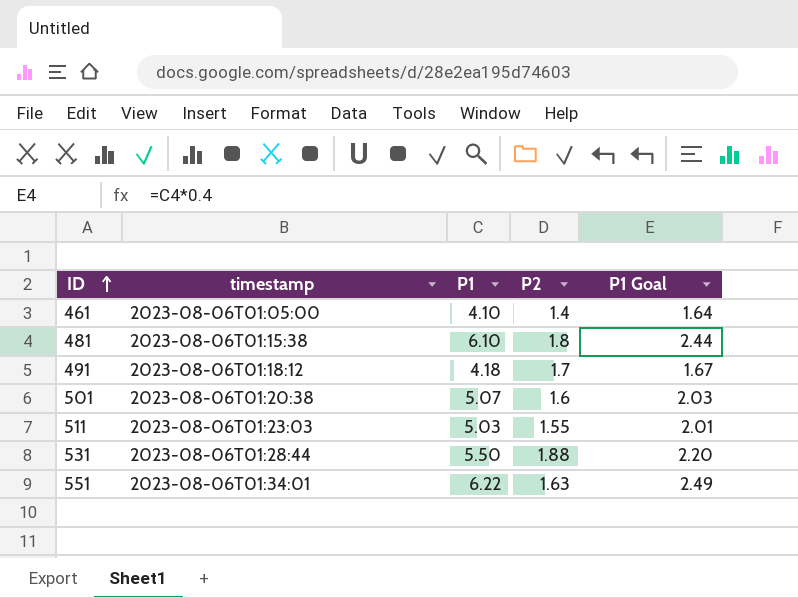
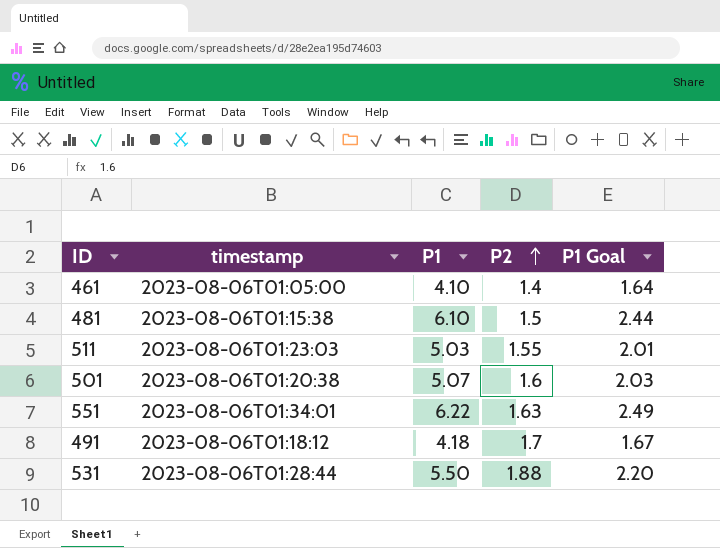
row order: ID ascending -> P2 ascending
481 | P2: 1.8 -> 1.5

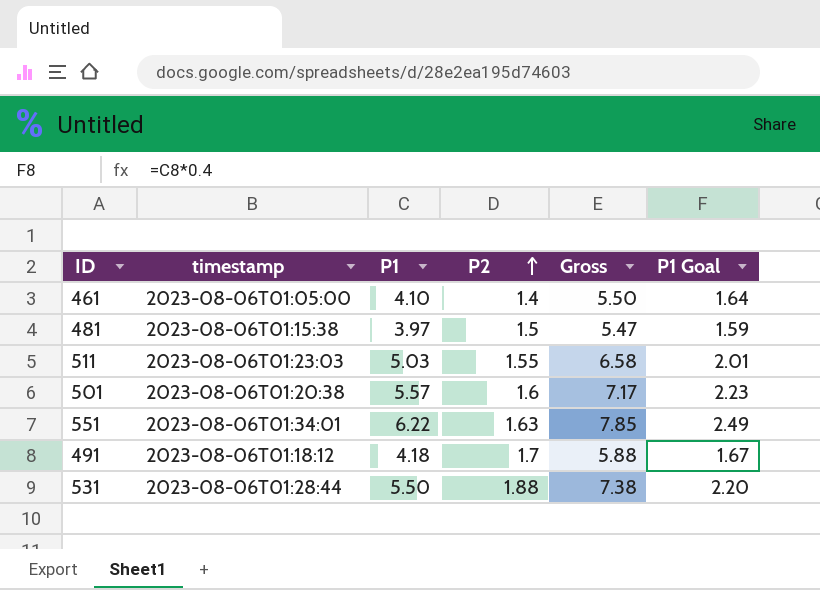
column Gross | formula: none -> [P1] + [P2]
481 | P1: 6.10 -> 3.97
481 | P1 Goal: 2.44 -> 1.59
501 | P1: 5.07 -> 5.57
501 | P1 Goal: 2.03 -> 2.23

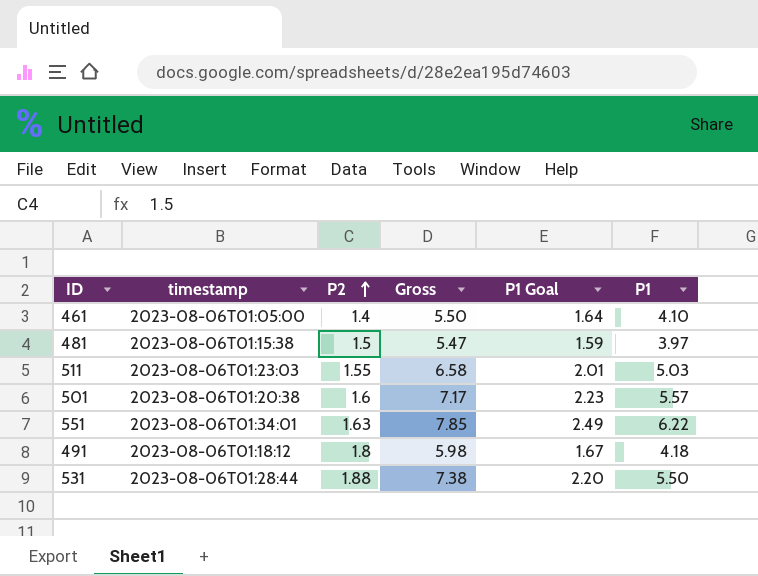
column P1 | position: 3 -> 6
491 | P2: 1.7 -> 1.8
491 | Gross: 5.88 -> 5.98

